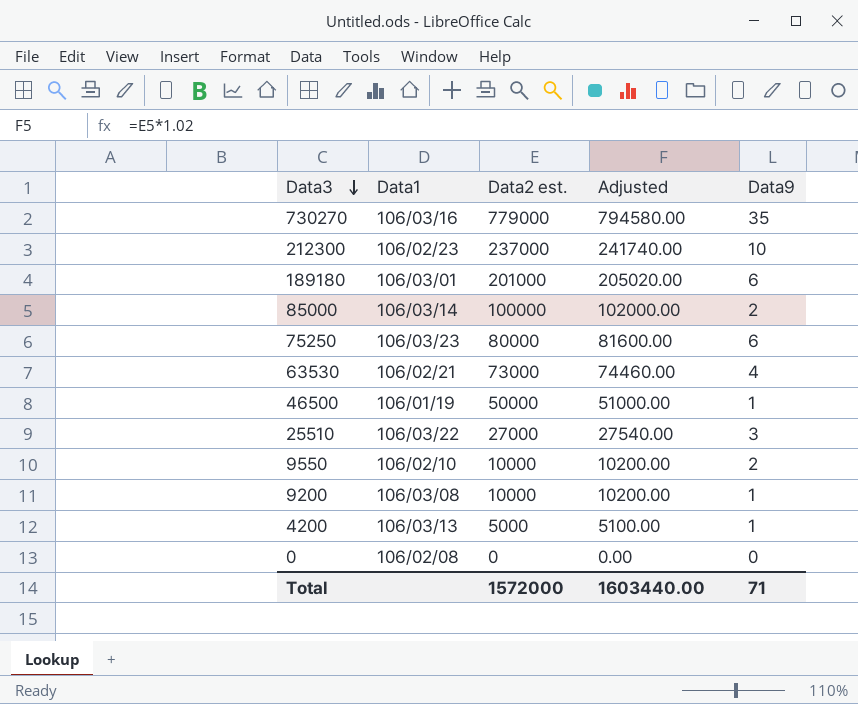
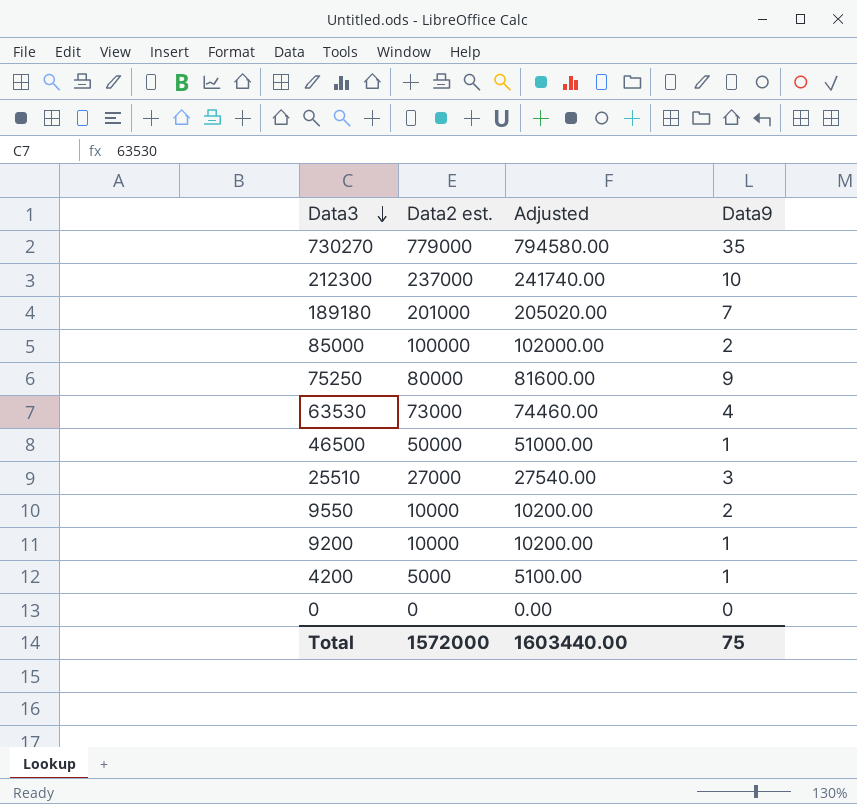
column Data1 | position: 2 -> none
189180 | Data9: 6 -> 7
75250 | Data9: 6 -> 9
Total | Data9: 71 -> 75

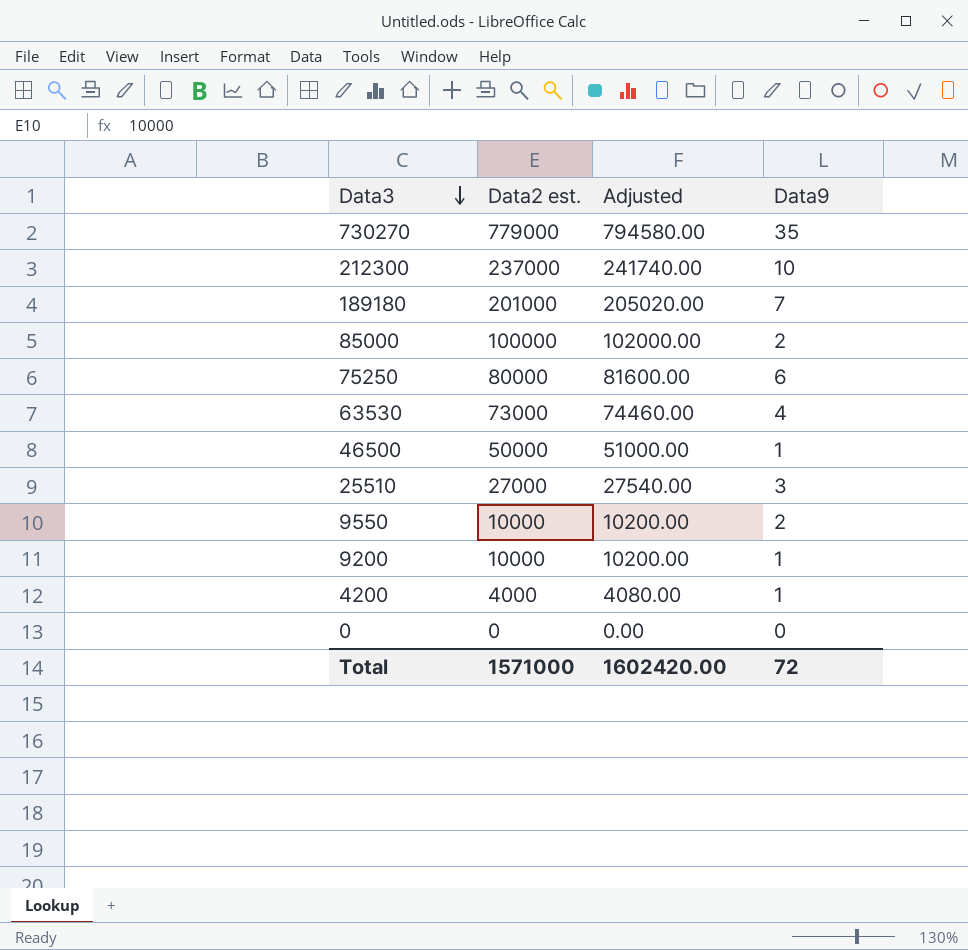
75250 | Data9: 9 -> 6
4200 | Data2 est.: 5000 -> 4000
4200 | Adjusted: 5100.00 -> 4080.00
Total | Data2 est.: 1572000 -> 1571000
Total | Adjusted: 1603440.00 -> 1602420.00
Total | Data9: 75 -> 72

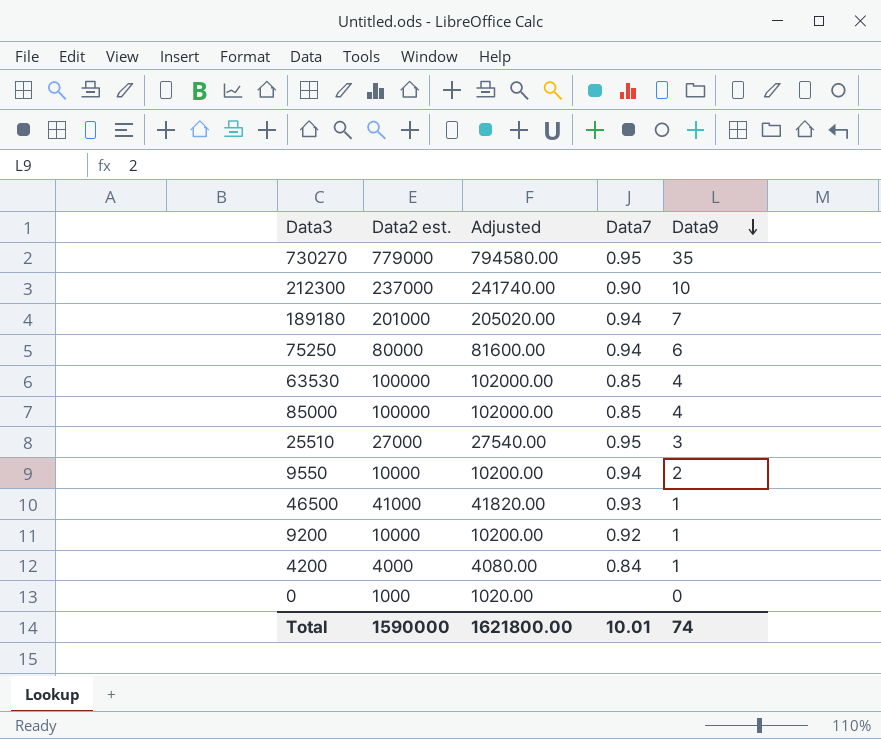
row order: Data3 descending -> Data9 descending
column Data7 | position: none -> 4
63530 | Data2 est.: 73000 -> 100000
63530 | Adjusted: 74460.00 -> 102000.00
85000 | Data9: 2 -> 4
46500 | Data2 est.: 50000 -> 41000
46500 | Adjusted: 51000.00 -> 41820.00
0 | Data2 est.: 0 -> 1000
0 | Adjusted: 0.00 -> 1020.00
Total | Data2 est.: 1571000 -> 1590000
Total | Adjusted: 1602420.00 -> 1621800.00
Total | Data9: 72 -> 74

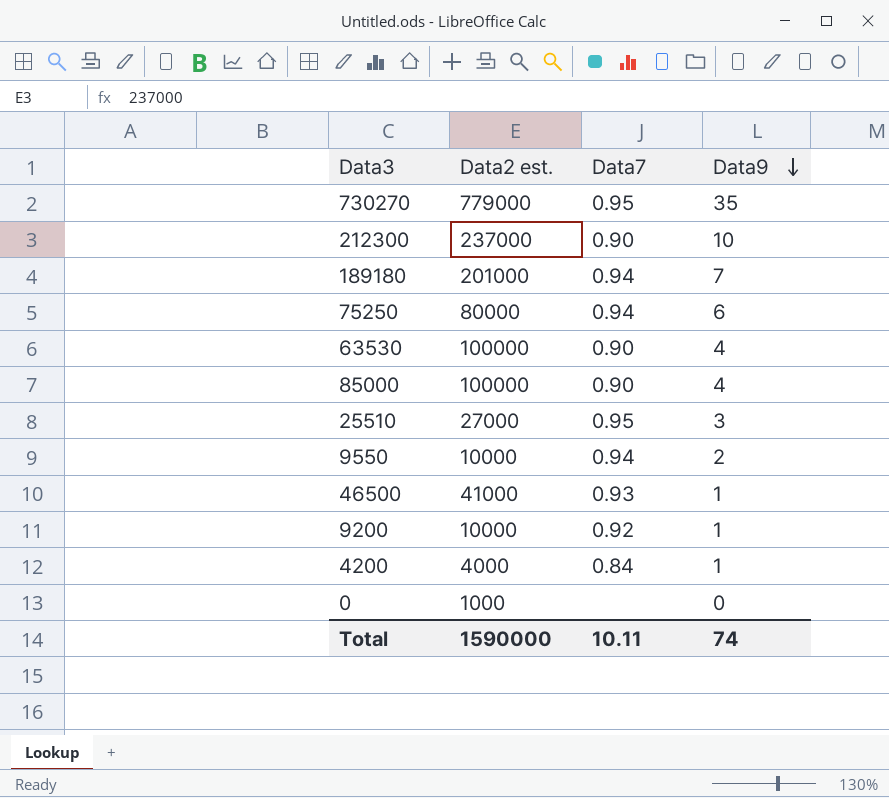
column Adjusted | formula: [Data2 est.] * 1.02 -> none
63530 | Data7: 0.85 -> 0.90
85000 | Data7: 0.85 -> 0.90
Total | Data7: 10.01 -> 10.11

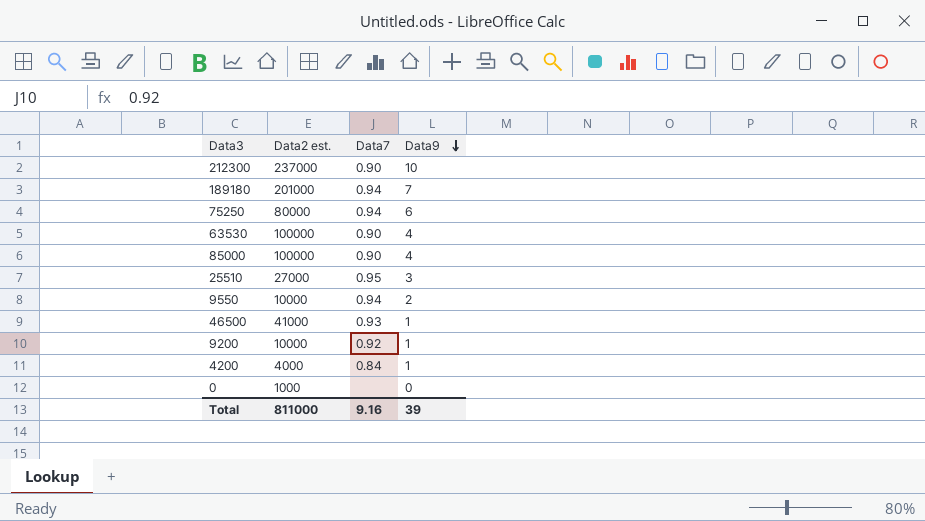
row 730270: 779000 | 0.95 | 35 -> none
Total | Data2 est.: 1590000 -> 811000
Total | Data7: 10.11 -> 9.16
Total | Data9: 74 -> 39

